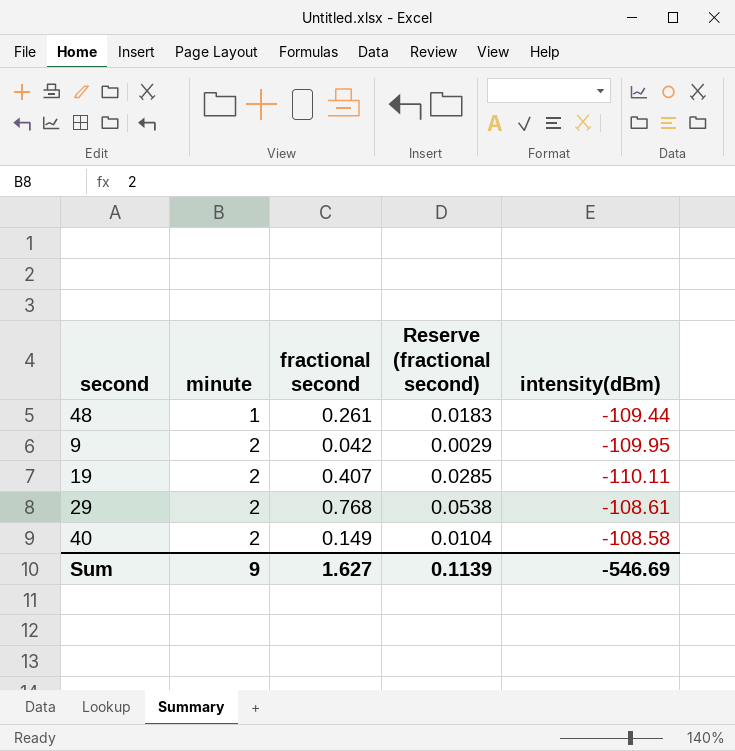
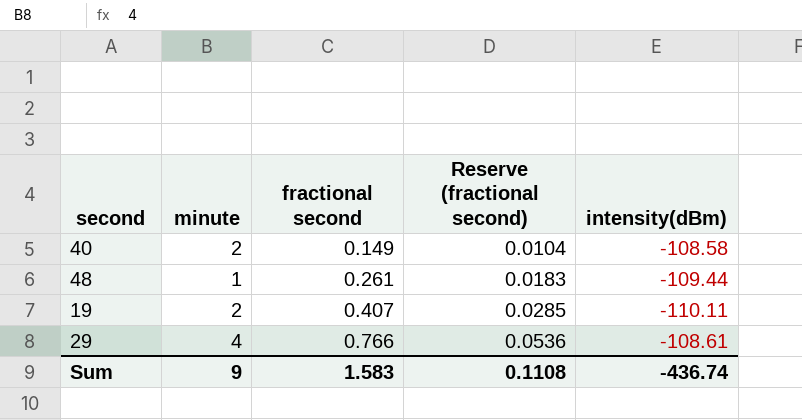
row order: minute ascending -> fractional second ascending
row 9: 2 | 0.042 | 0.0029 | -109.95 -> none
29 | minute: 2 -> 4
29 | fractional second: 0.768 -> 0.766
29 | Reserve (fractional second): 0.0538 -> 0.0536
Sum | fractional second: 1.627 -> 1.583
Sum | Reserve (fractional second): 0.1139 -> 0.1108
Sum | intensity(dBm): -546.69 -> -436.74

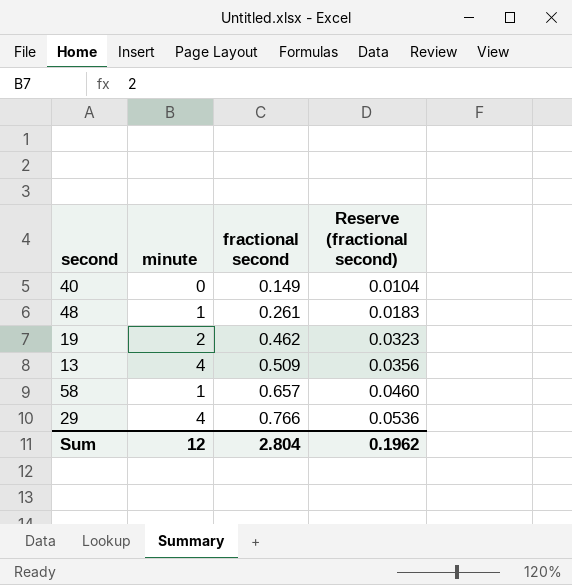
column intensity(dBm) | position: 5 -> none
40 | minute: 2 -> 0
19 | fractional second: 0.407 -> 0.462
19 | Reserve (fractional second): 0.0285 -> 0.0323
row 13: none -> 4 | 0.509 | 0.0356
row 58: none -> 1 | 0.657 | 0.0460
Sum | minute: 9 -> 12
Sum | fractional second: 1.583 -> 2.804
Sum | Reserve (fractional second): 0.1108 -> 0.1962

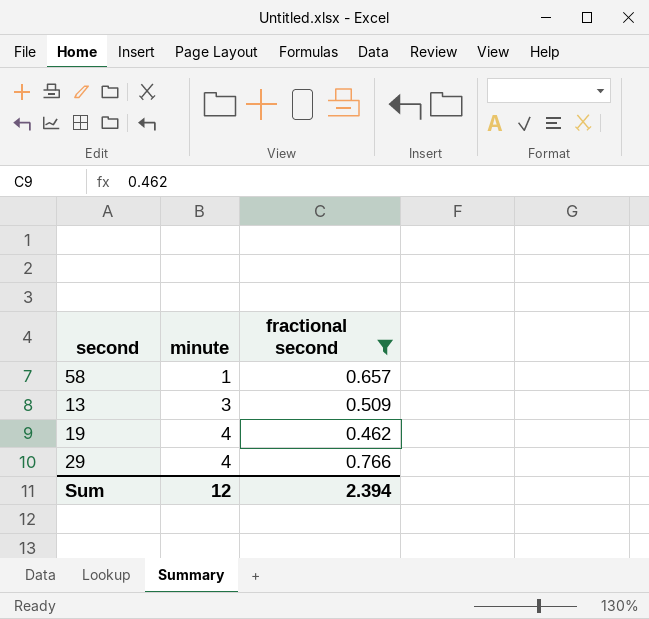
filter: none -> fractional second >= 0.462
row order: fractional second ascending -> minute ascending
column Reserve (fractional second) | formula: [fractional second] * 0.07 -> none
13 | minute: 4 -> 3
19 | minute: 2 -> 4
Sum | fractional second: 2.804 -> 2.394

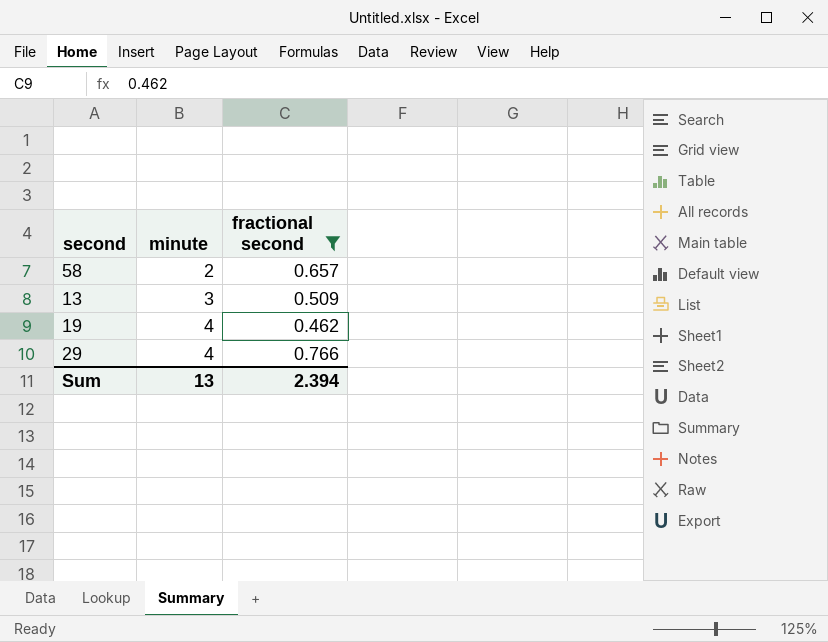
58 | minute: 1 -> 2
Sum | minute: 12 -> 13

